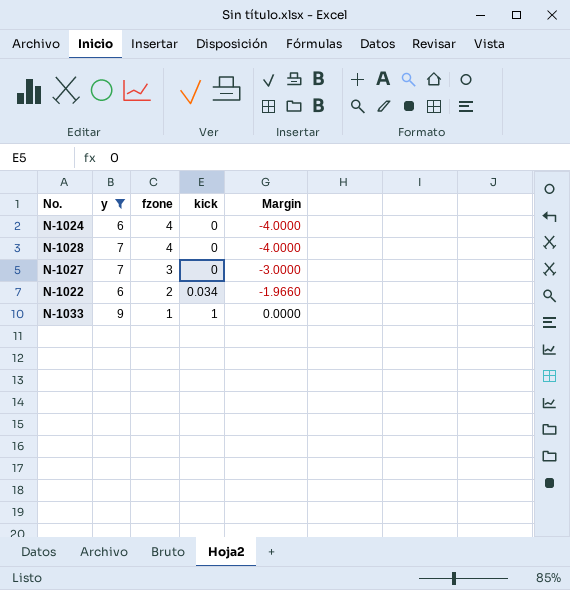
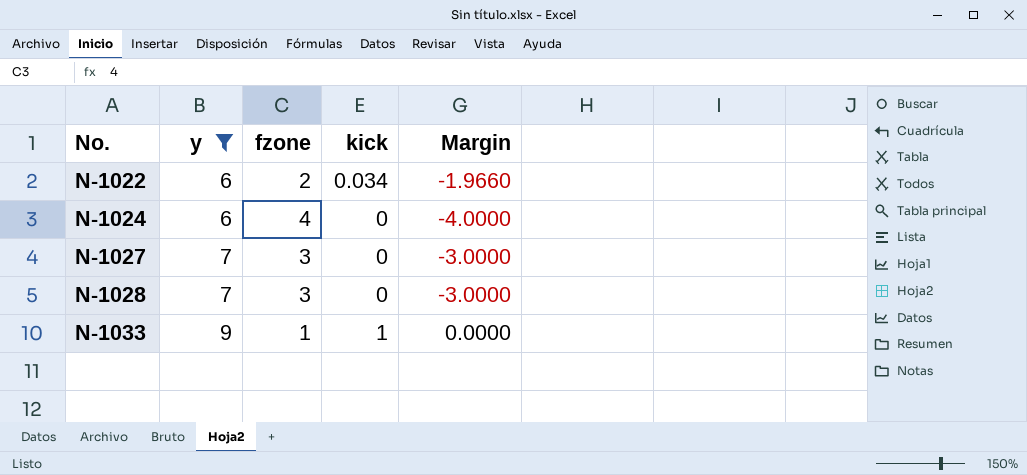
row order: fzone descending -> No. ascending
N-1028 | fzone: 4 -> 3
N-1028 | Margin: -4.0000 -> -3.0000

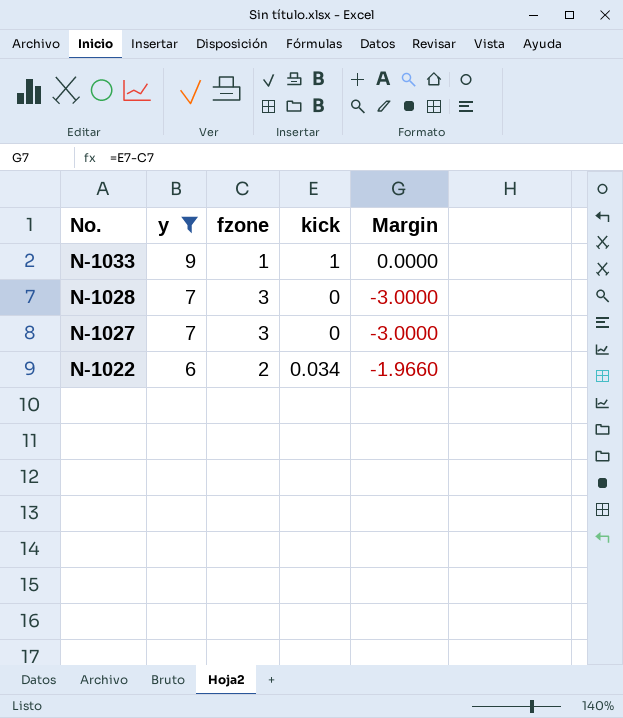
row order: No. ascending -> No. descending
row N-1024: 6 | 4 | 0 | -4.0000 -> none

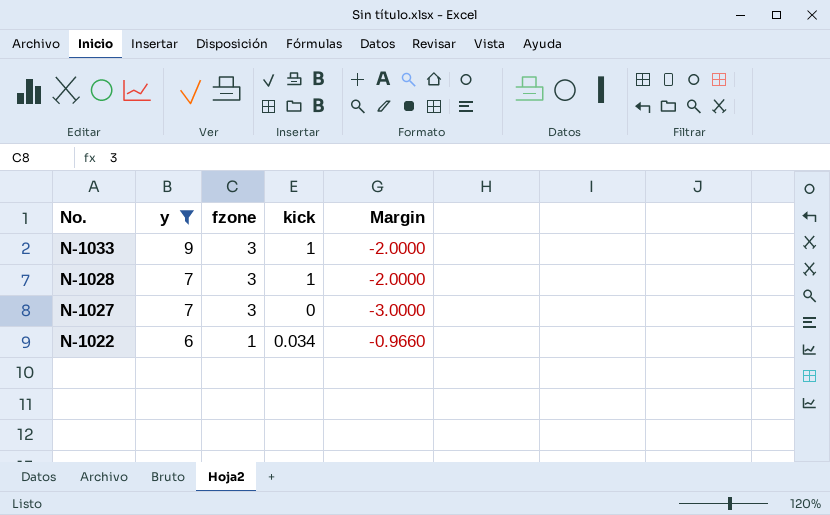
N-1033 | fzone: 1 -> 3
N-1033 | Margin: 0.0000 -> -2.0000
N-1028 | kick: 0 -> 1
N-1028 | Margin: -3.0000 -> -2.0000
N-1022 | fzone: 2 -> 1
N-1022 | Margin: -1.9660 -> -0.9660

